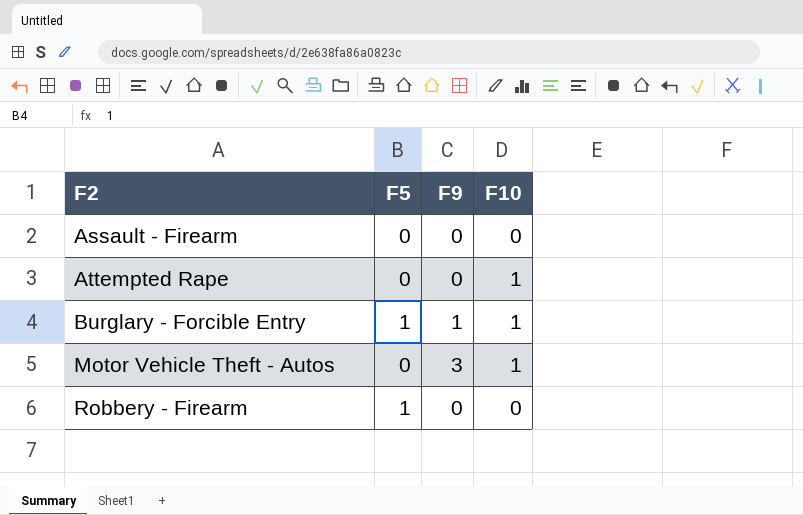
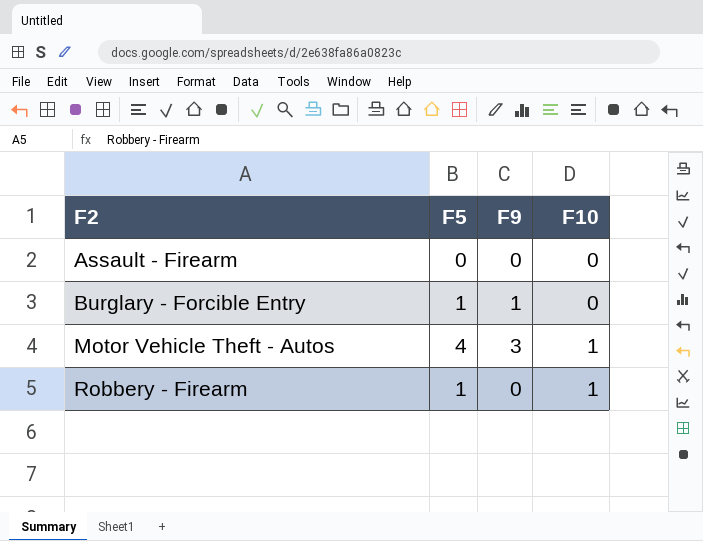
row Attempted Rape: 0 | 0 | 1 -> none
Burglary - Forcible Entry | F10: 1 -> 0
Motor Vehicle Theft - Autos | F5: 0 -> 4
Robbery - Firearm | F10: 0 -> 1

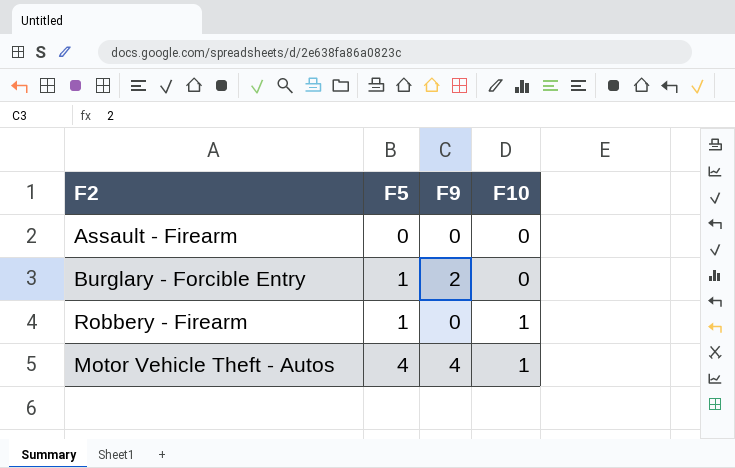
row order: F2 ascending -> F5 ascending
Burglary - Forcible Entry | F9: 1 -> 2
Motor Vehicle Theft - Autos | F9: 3 -> 4

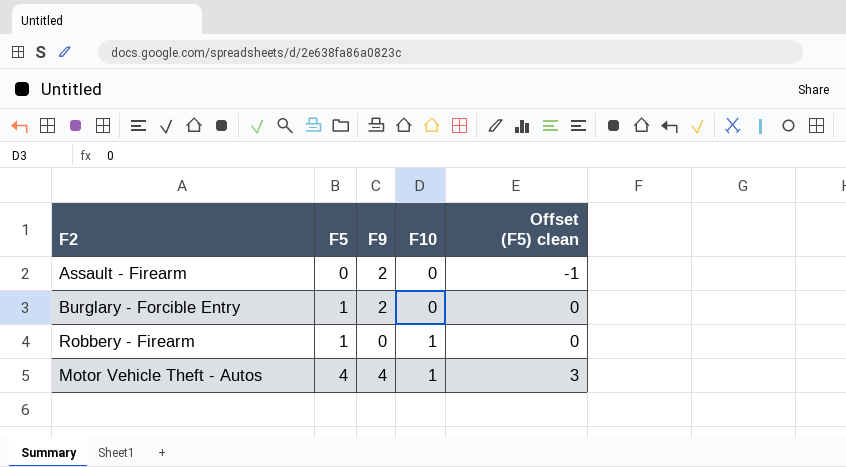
column Offset (F5) clean | formula: none -> [F5] - 1
Assault - Firearm | F9: 0 -> 2

